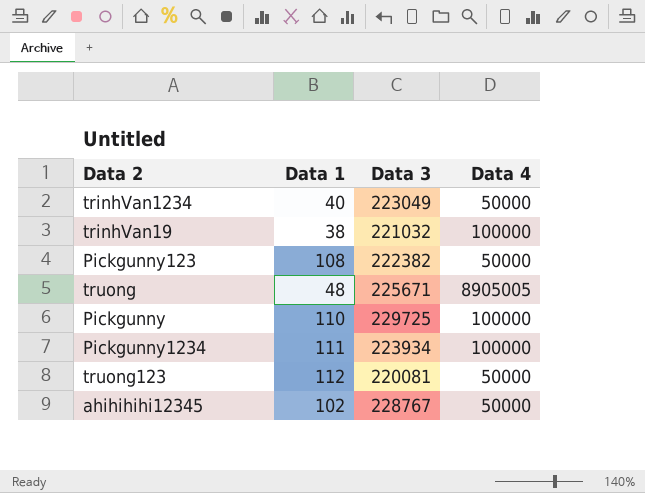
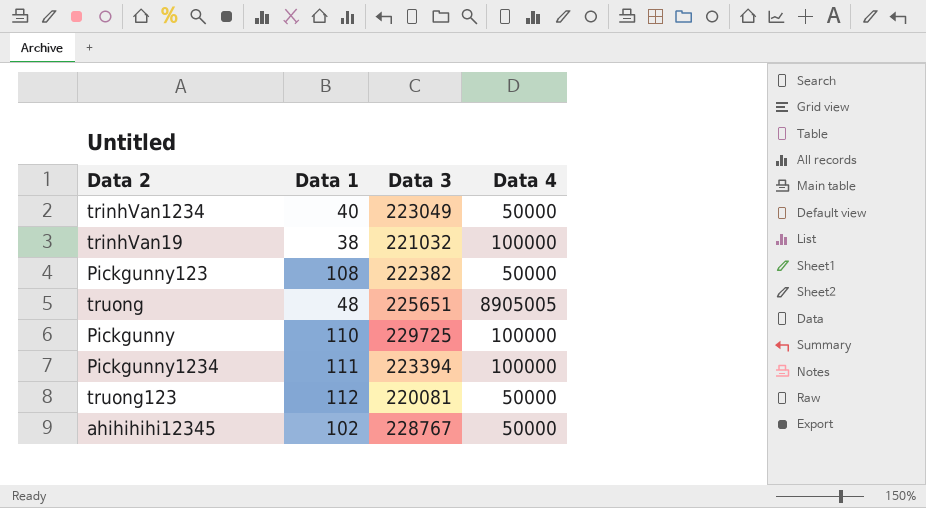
truong | Data 3: 225671 -> 225651
Pickgunny1234 | Data 3: 223934 -> 223394

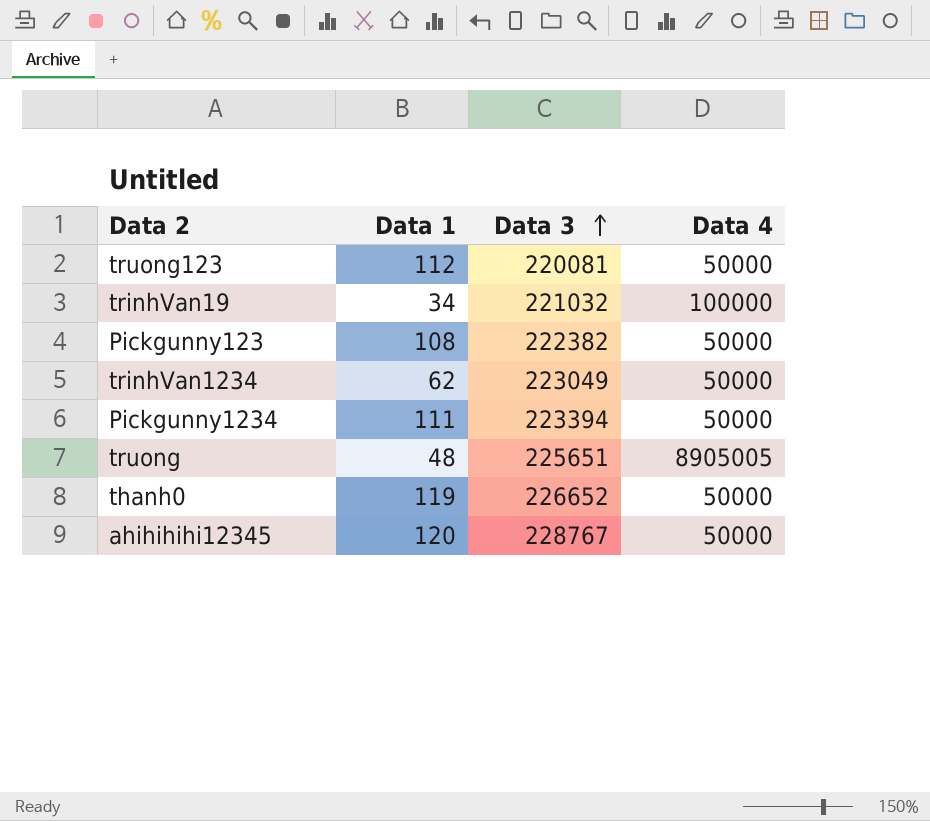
row order: none -> Data 3 ascending
row Pickgunny: 110 | 229725 | 100000 -> none
trinhVan19 | Data 1: 38 -> 34
trinhVan1234 | Data 1: 40 -> 62
Pickgunny1234 | Data 4: 100000 -> 50000
row thanh0: none -> 119 | 226652 | 50000
ahihihihi12345 | Data 1: 102 -> 120

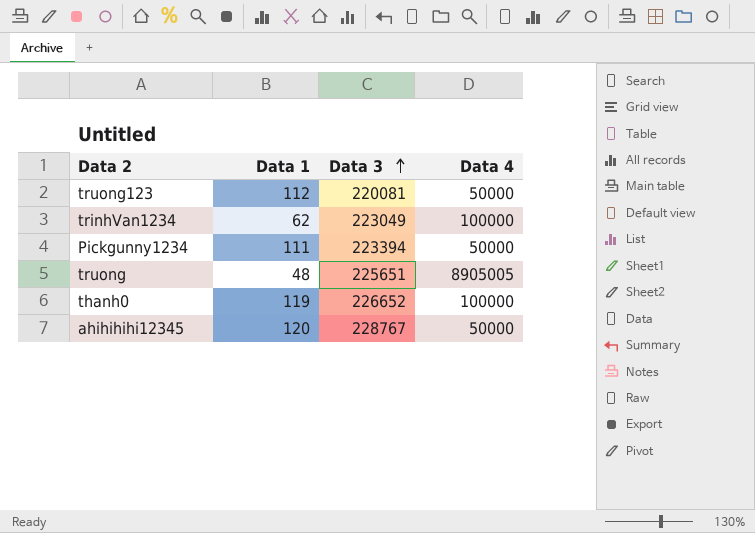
row trinhVan19: 34 | 221032 | 100000 -> none
row Pickgunny123: 108 | 222382 | 50000 -> none
trinhVan1234 | Data 4: 50000 -> 100000
thanh0 | Data 4: 50000 -> 100000

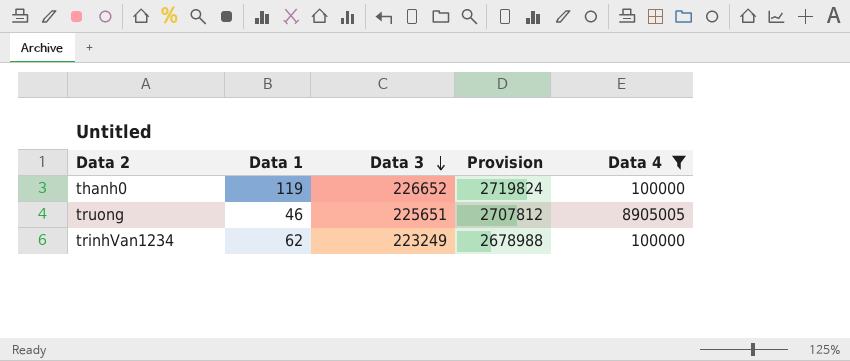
filter: none -> Data 4 != 50000
row order: Data 3 ascending -> Data 3 descending
column Provision | formula: none -> [Data 3] * 12
truong | Data 1: 48 -> 46
trinhVan1234 | Data 3: 223049 -> 223249

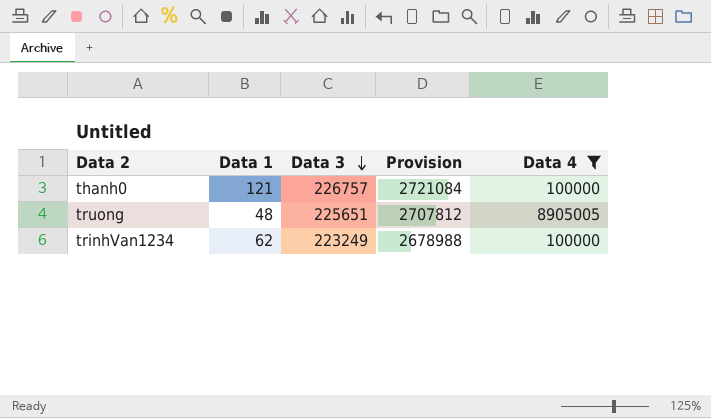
thanh0 | Data 1: 119 -> 121
thanh0 | Data 3: 226652 -> 226757
thanh0 | Provision: 2719824 -> 2721084
truong | Data 1: 46 -> 48

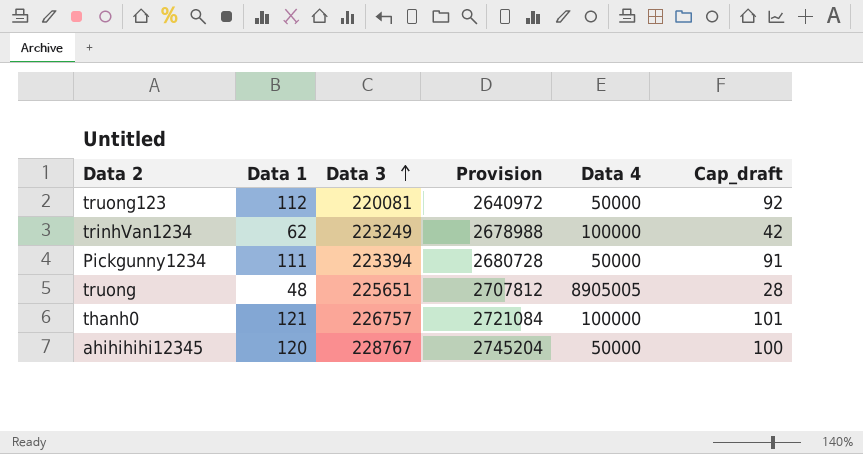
filter: Data 4 != 50000 -> none
row order: Data 3 descending -> Data 3 ascending
column Cap_draft | formula: none -> [Data 1] - 20

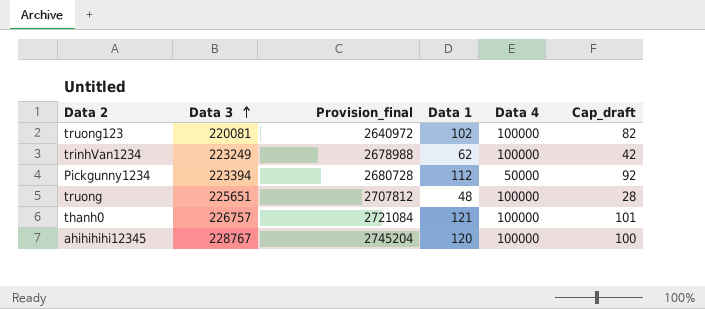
column name: Provision -> Provision_final
column Data 1 | position: 2 -> 4
truong123 | Data 1: 112 -> 102
truong123 | Data 4: 50000 -> 100000
truong123 | Cap_draft: 92 -> 82
Pickgunny1234 | Data 1: 111 -> 112
Pickgunny1234 | Cap_draft: 91 -> 92
truong | Data 4: 8905005 -> 100000
ahihihihi12345 | Data 4: 50000 -> 100000

